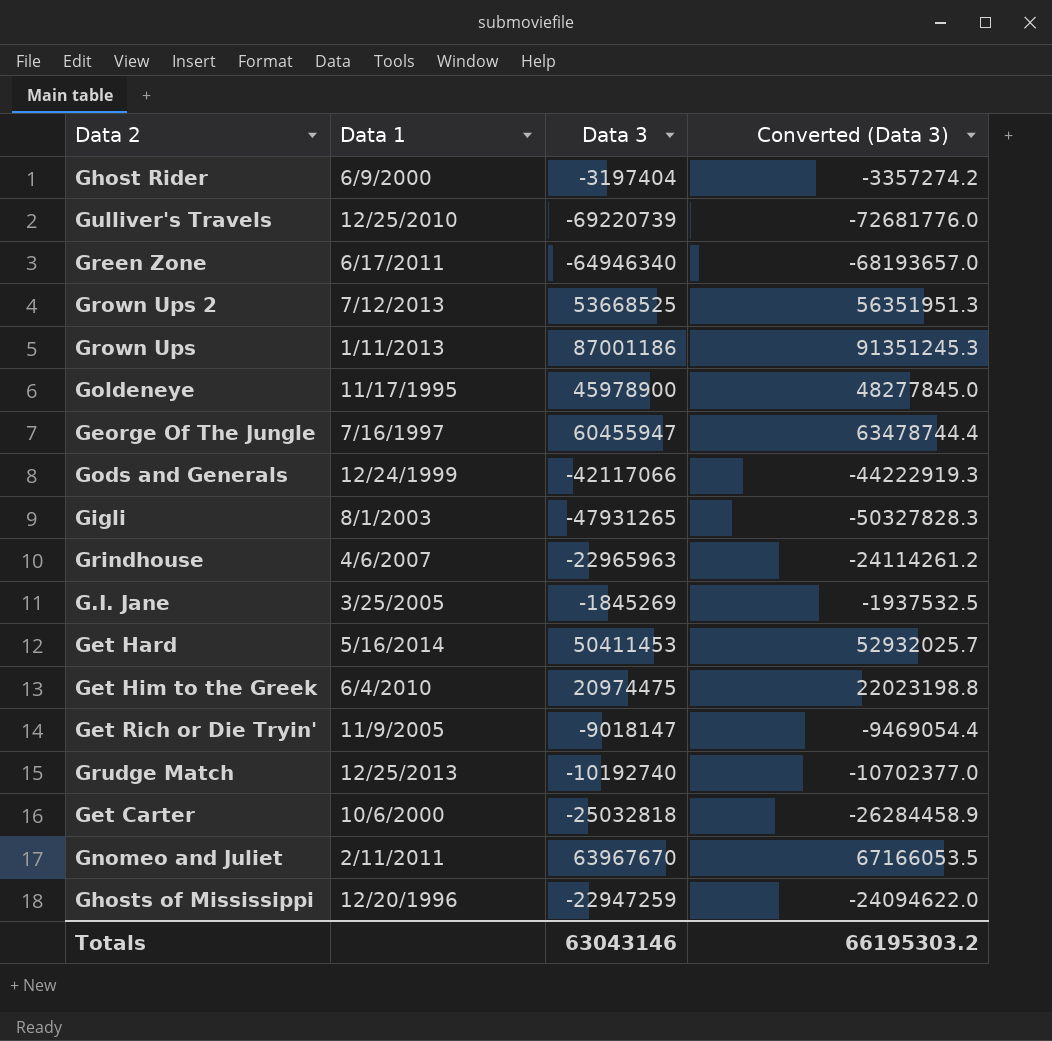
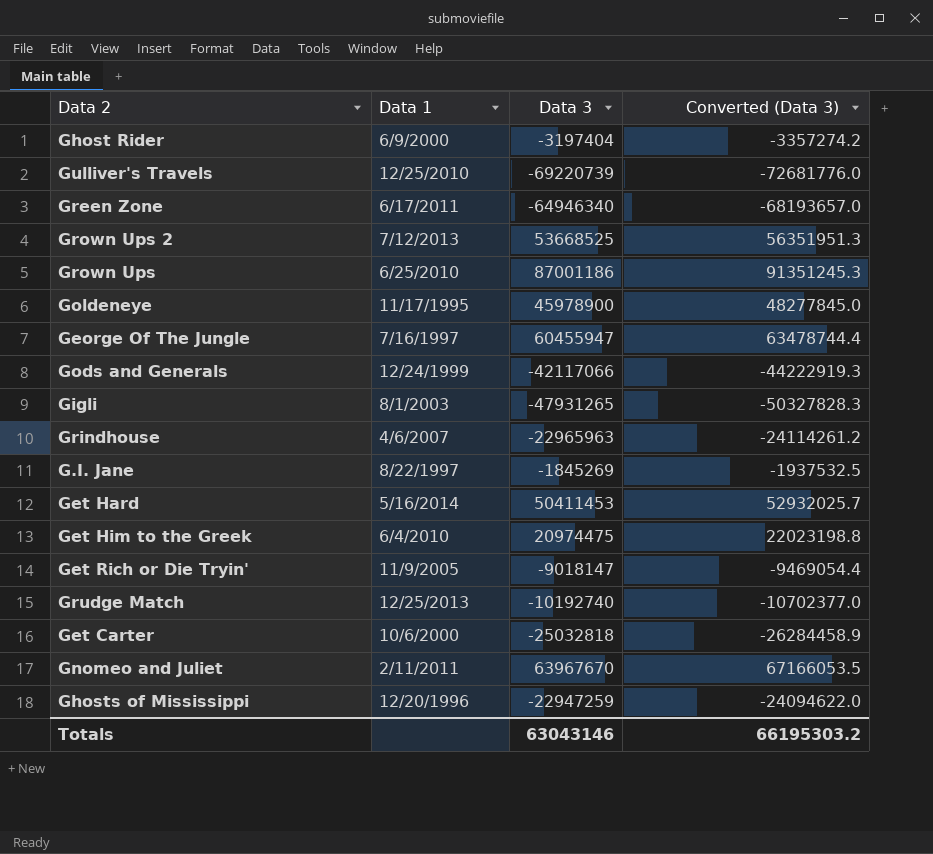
Grown Ups | Data 1: 1/11/2013 -> 6/25/2010
G.I. Jane | Data 1: 3/25/2005 -> 8/22/1997

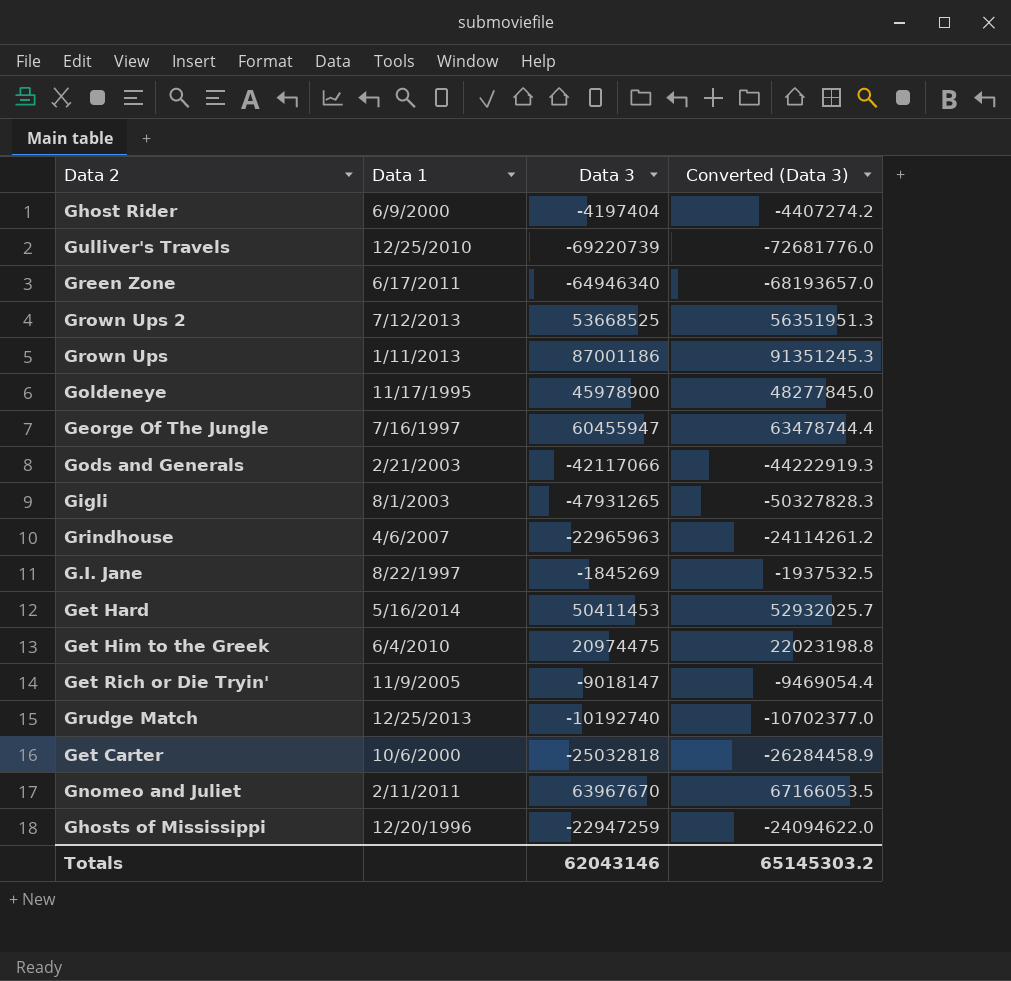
Ghost Rider | Data 3: -3197404 -> -4197404
Ghost Rider | Converted (Data 3): -3357274.2 -> -4407274.2
Grown Ups | Data 1: 6/25/2010 -> 1/11/2013
Gods and Generals | Data 1: 12/24/1999 -> 2/21/2003
Totals | Data 3: 63043146 -> 62043146
Totals | Converted (Data 3): 66195303.2 -> 65145303.2

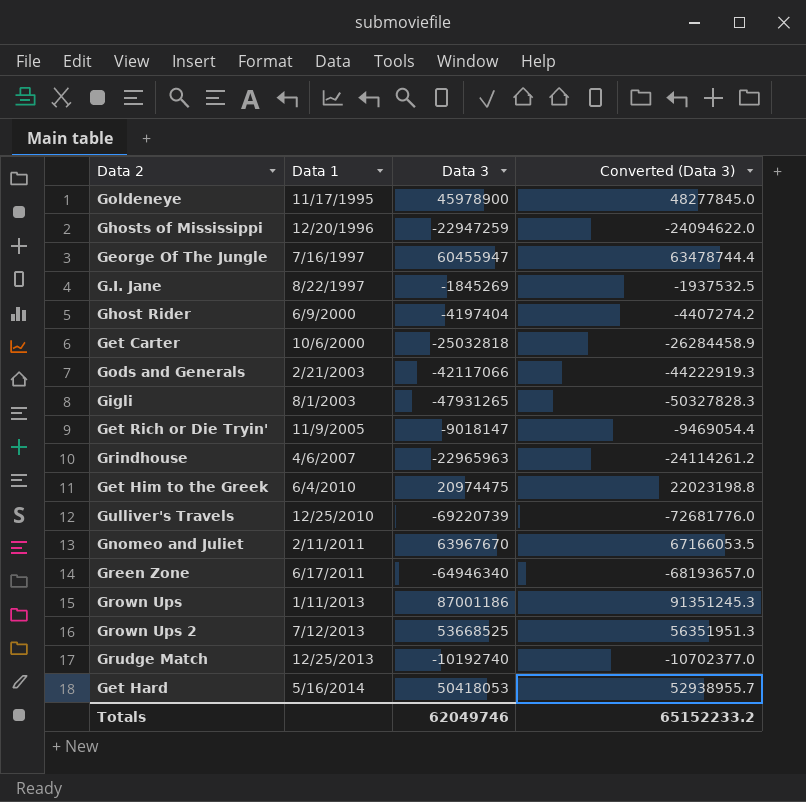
row order: none -> Data 1 ascending
Get Hard | Data 3: 50411453 -> 50418053
Get Hard | Converted (Data 3): 52932025.7 -> 52938955.7
Totals | Data 3: 62043146 -> 62049746
Totals | Converted (Data 3): 65145303.2 -> 65152233.2

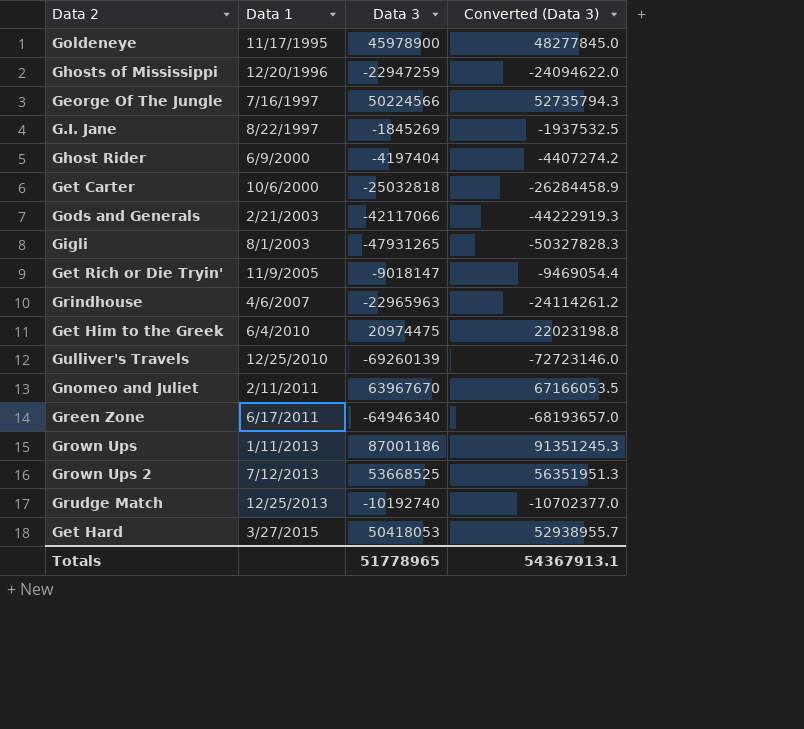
George Of The Jungle | Data 3: 60455947 -> 50224566
George Of The Jungle | Converted (Data 3): 63478744.4 -> 52735794.3
Gulliver's Travels | Data 3: -69220739 -> -69260139
Gulliver's Travels | Converted (Data 3): -72681776.0 -> -72723146.0
Get Hard | Data 1: 5/16/2014 -> 3/27/2015
Totals | Data 3: 62049746 -> 51778965
Totals | Converted (Data 3): 65152233.2 -> 54367913.1

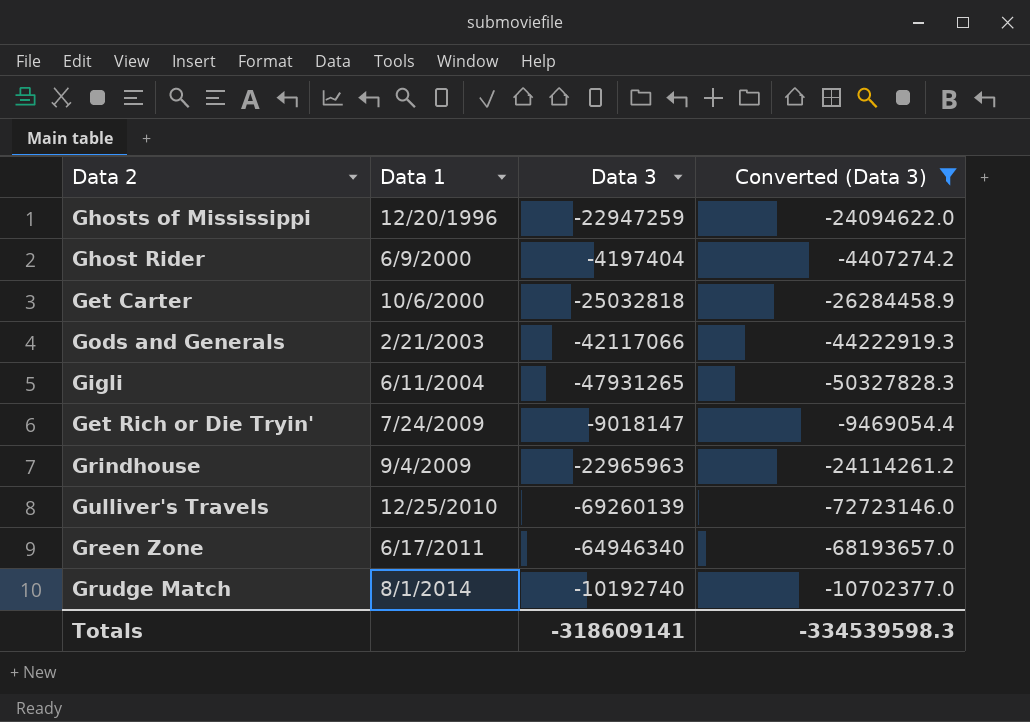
filter: none -> Converted (Data 3) <= -4407274.2
Gigli | Data 1: 8/1/2003 -> 6/11/2004
Get Rich or Die Tryin' | Data 1: 11/9/2005 -> 7/24/2009
Grindhouse | Data 1: 4/6/2007 -> 9/4/2009
Grudge Match | Data 1: 12/25/2013 -> 8/1/2014
Totals | Data 3: 51778965 -> -318609141
Totals | Converted (Data 3): 54367913.1 -> -334539598.3

